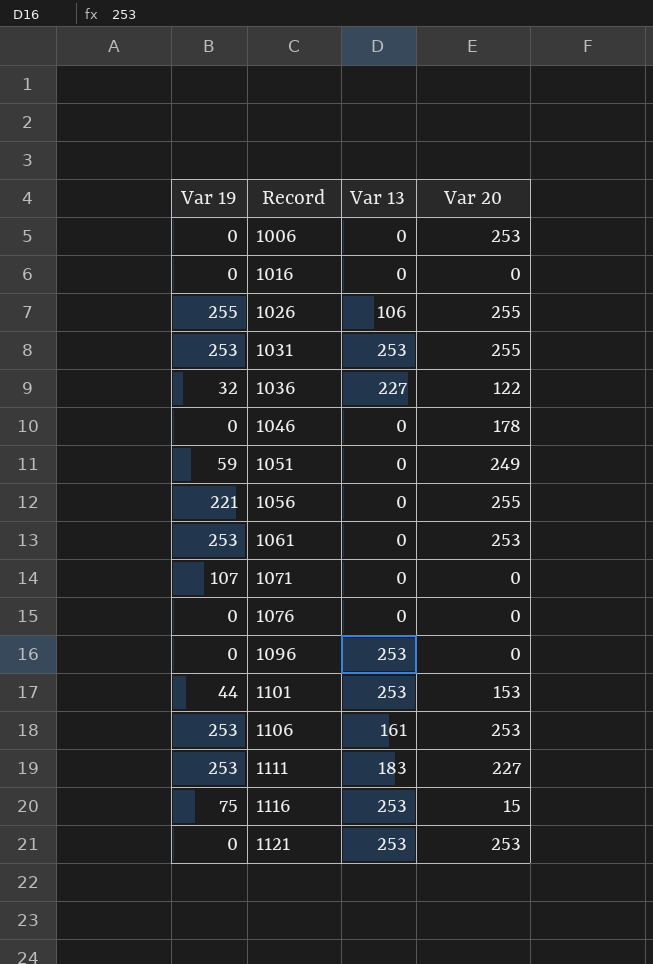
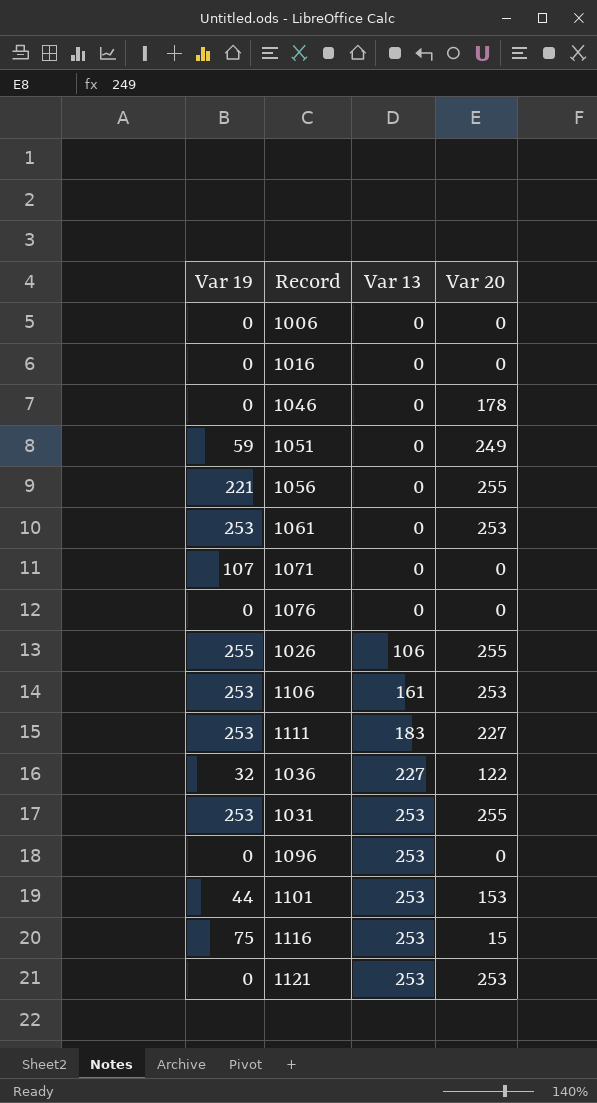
row order: Record ascending -> Var 13 ascending
1006 | Var 20: 253 -> 0

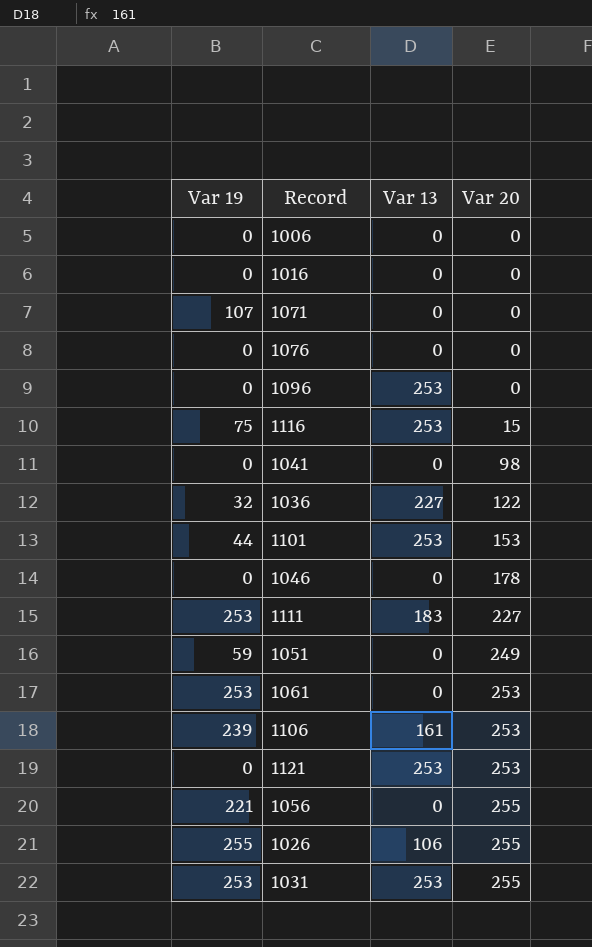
row order: Var 13 ascending -> Var 20 ascending
row 1041: none -> 0 | 0 | 98
1106 | Var 19: 253 -> 239

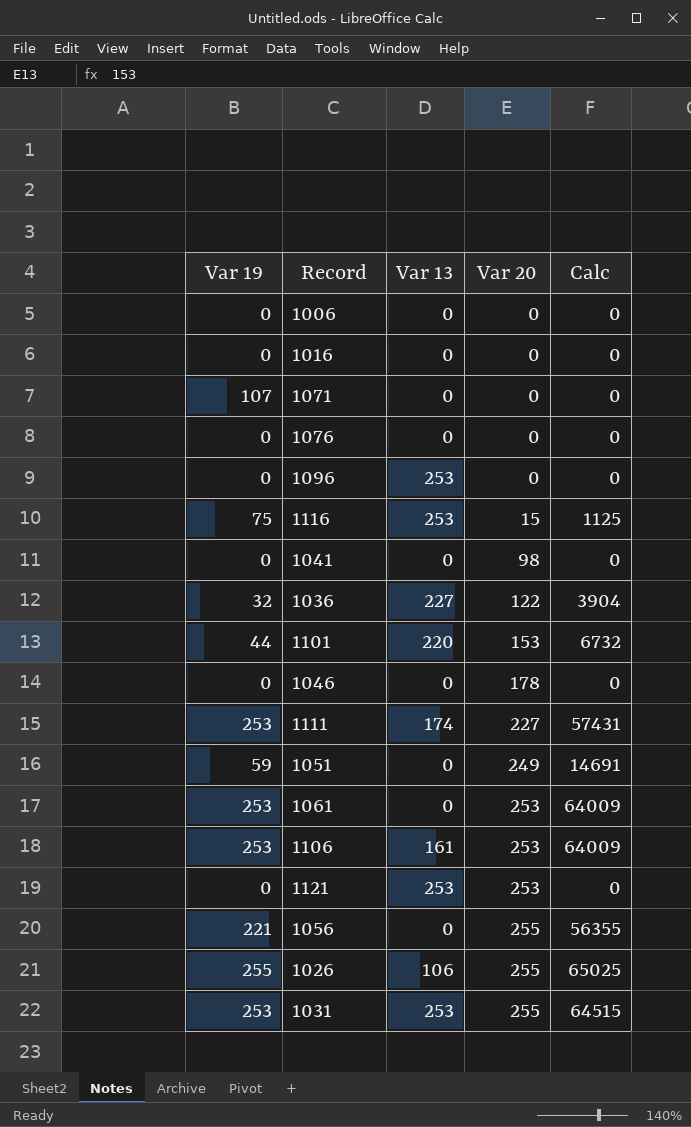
column Calc | formula: none -> [Var 19] * [Var 20]
1101 | Var 13: 253 -> 220
1111 | Var 13: 183 -> 174
1106 | Var 19: 239 -> 253

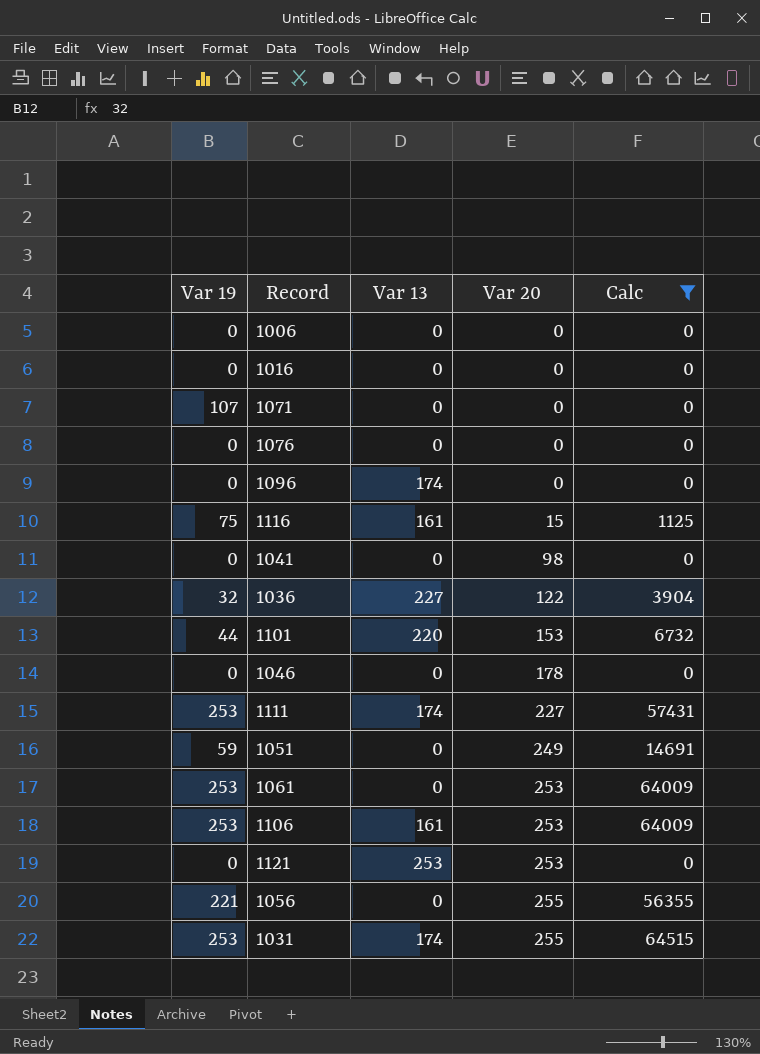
filter: none -> Calc != 65025
1096 | Var 13: 253 -> 174
1116 | Var 13: 253 -> 161
1031 | Var 13: 253 -> 174

